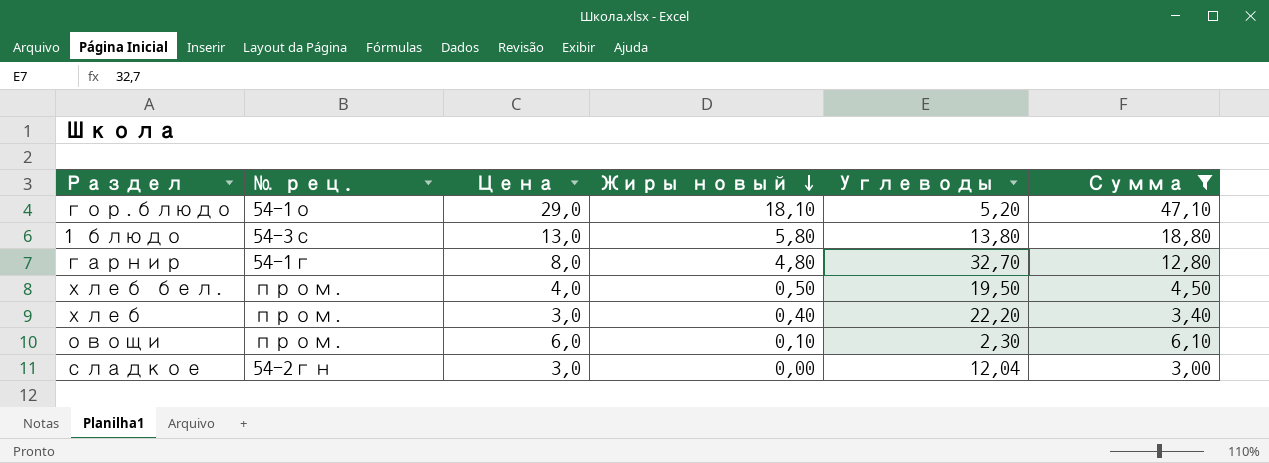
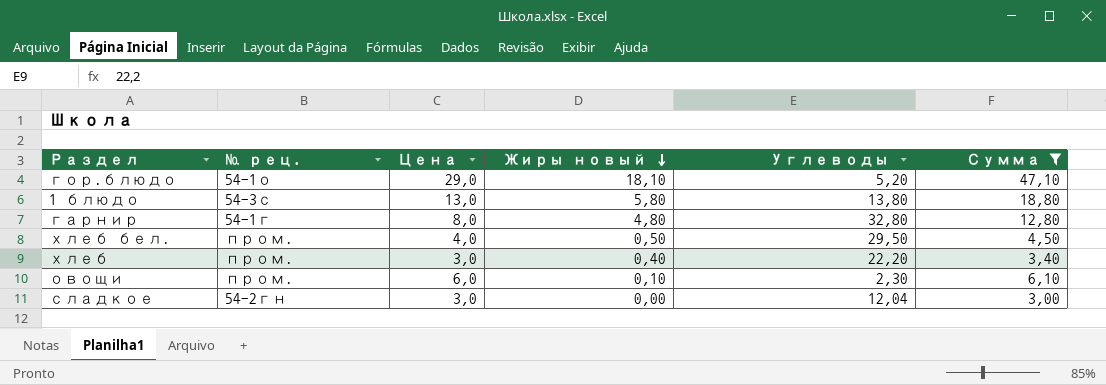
гарнир | Углеводы: 32,70 -> 32,80
хлеб бел. | Углеводы: 19,50 -> 29,50

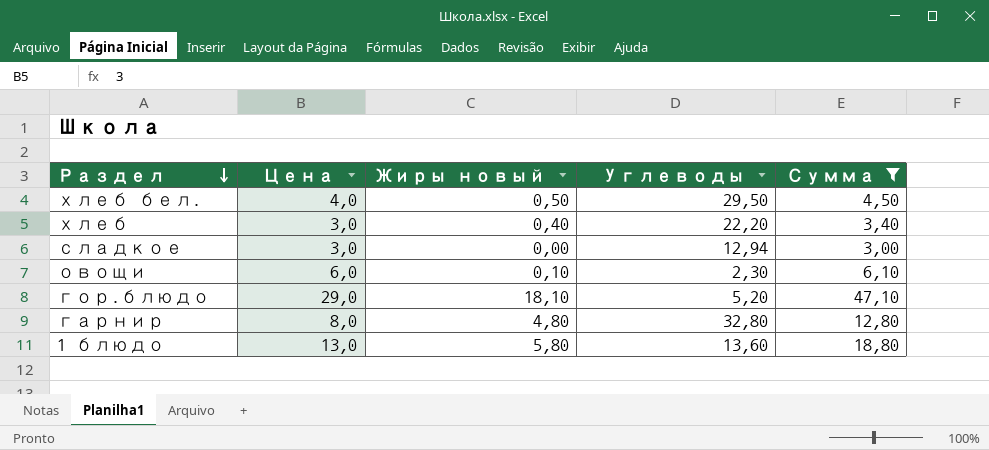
row order: Жиры новый descending -> Раздел descending
column № рец. | position: 2 -> none
сладкое | Углеводы: 12,04 -> 12,94
1 блюдо | Углеводы: 13,80 -> 13,60

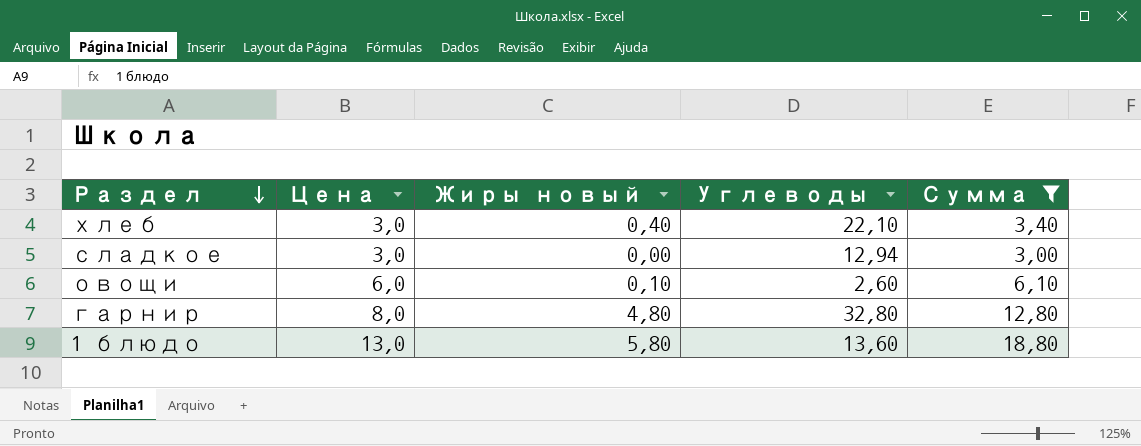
row хлеб бел.: 4,0 | 0,50 | 29,50 | 4,50 -> none
row гор.блюдо: 29,0 | 18,10 | 5,20 | 47,10 -> none
хлеб | Углеводы: 22,20 -> 22,10
овощи | Углеводы: 2,30 -> 2,60

